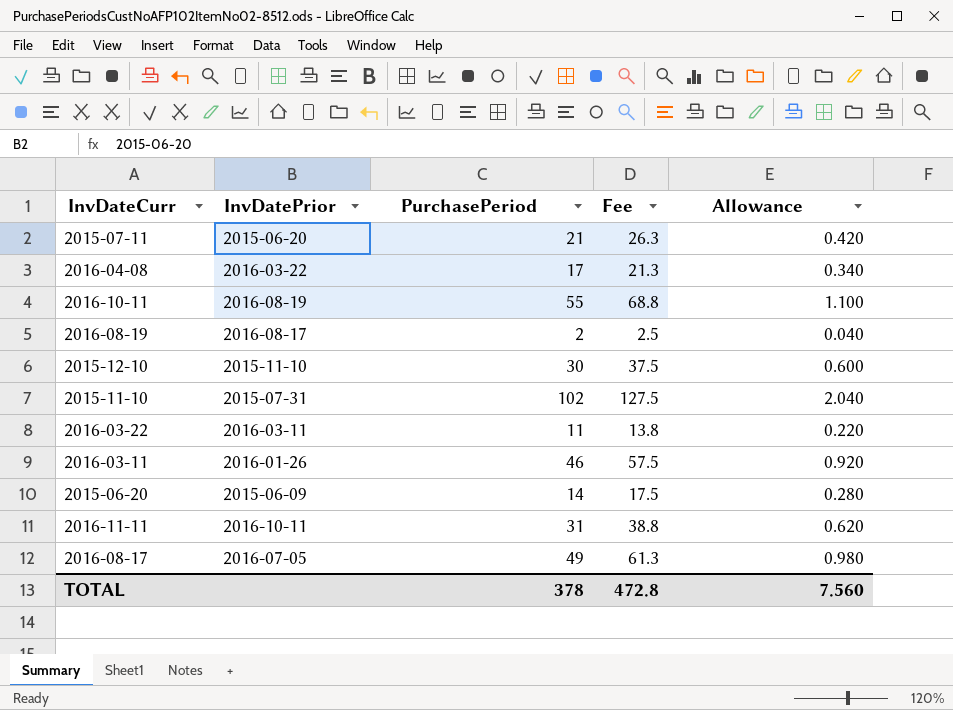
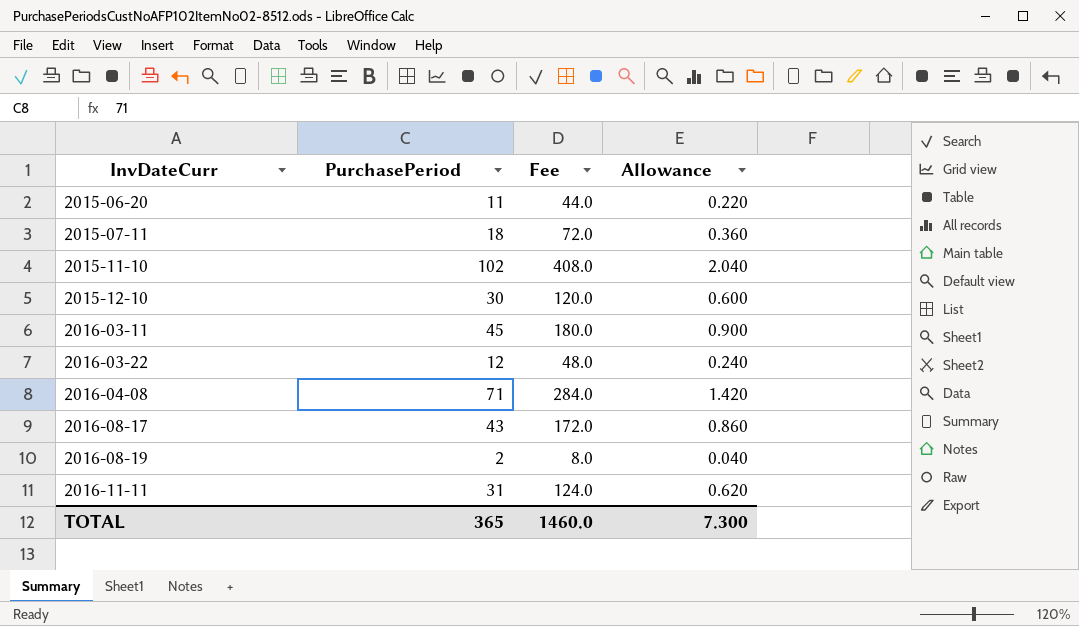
row order: none -> InvDateCurr ascending
column InvDatePrior | position: 2 -> none
column Fee | formula: [PurchasePeriod] * 1.25 -> [PurchasePeriod] * 4
row 2016-10-11: 2016-08-19 | 55 | 68.8 | 1.100 -> none
2015-06-20 | PurchasePeriod: 14 -> 11
2015-06-20 | Allowance: 0.280 -> 0.220
2015-07-11 | PurchasePeriod: 21 -> 18
2015-07-11 | Allowance: 0.420 -> 0.360
2016-03-11 | PurchasePeriod: 46 -> 45
2016-03-11 | Allowance: 0.920 -> 0.900
2016-03-22 | PurchasePeriod: 11 -> 12
2016-03-22 | Allowance: 0.220 -> 0.240
2016-04-08 | PurchasePeriod: 17 -> 71
2016-04-08 | Allowance: 0.340 -> 1.420
2016-08-17 | PurchasePeriod: 49 -> 43
2016-08-17 | Allowance: 0.980 -> 0.860
TOTAL | PurchasePeriod: 378 -> 365
TOTAL | Fee: 472.8 -> 1460.0
TOTAL | Allowance: 7.560 -> 7.300

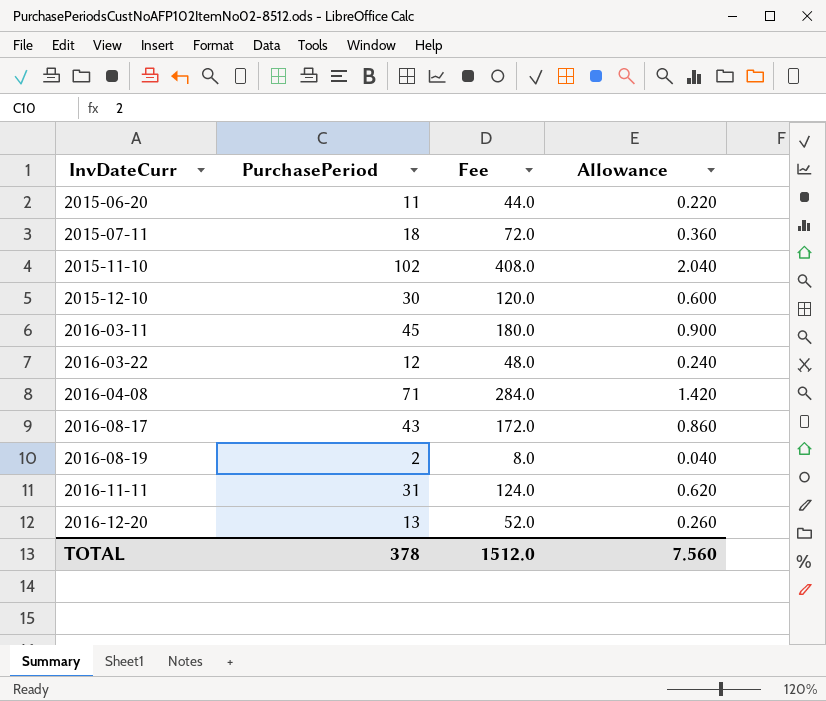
row 2016-12-20: none -> 13 | 52.0 | 0.260
TOTAL | PurchasePeriod: 365 -> 378
TOTAL | Fee: 1460.0 -> 1512.0
TOTAL | Allowance: 7.300 -> 7.560

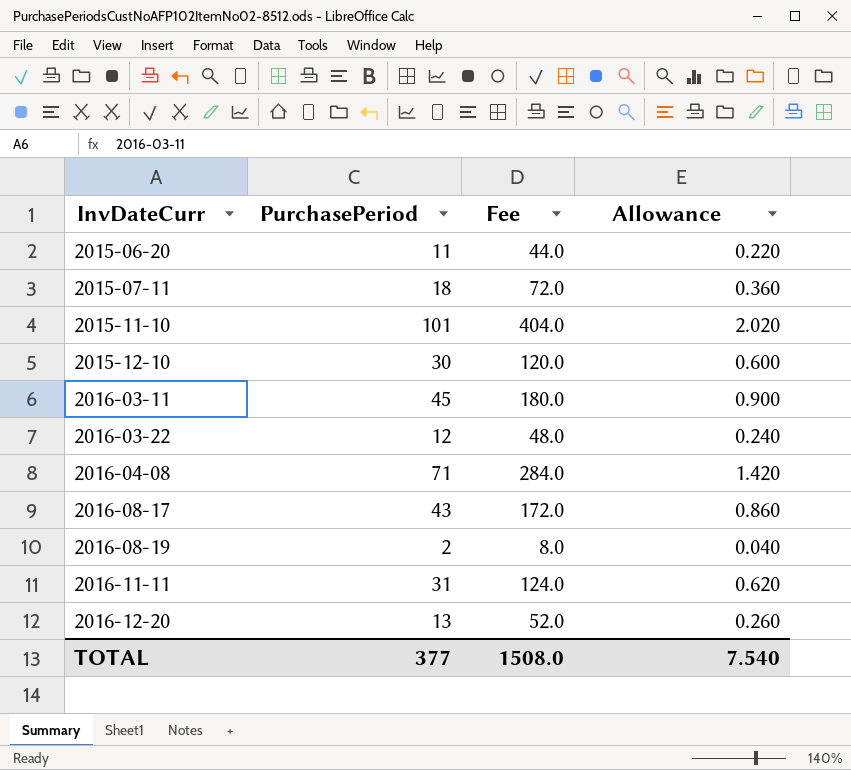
2015-11-10 | PurchasePeriod: 102 -> 101
2015-11-10 | Fee: 408.0 -> 404.0
2015-11-10 | Allowance: 2.040 -> 2.020
TOTAL | PurchasePeriod: 378 -> 377
TOTAL | Fee: 1512.0 -> 1508.0
TOTAL | Allowance: 7.560 -> 7.540

